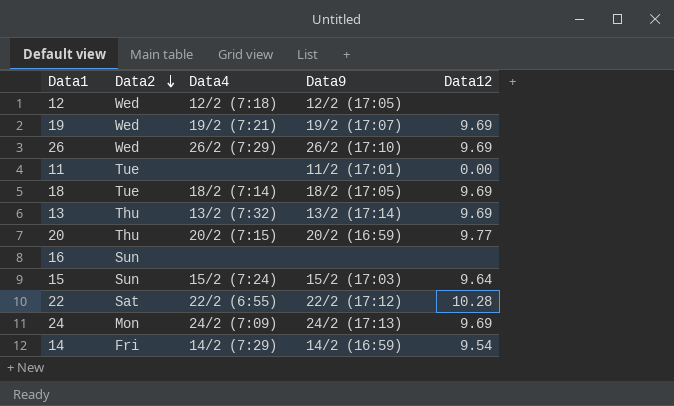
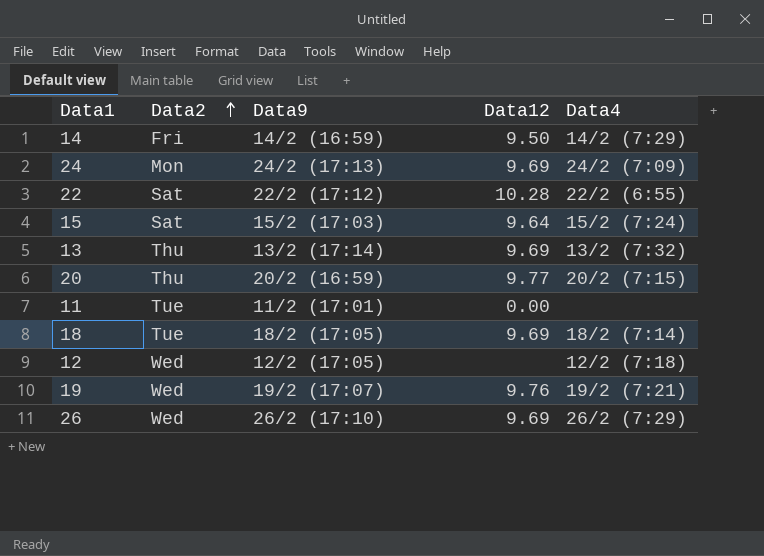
row order: Data2 descending -> Data2 ascending
column Data4 | position: 3 -> 5
row 16: Sun | none | none | none -> none
14 | Data12: 9.54 -> 9.50
15 | Data2: Sun -> Sat
19 | Data12: 9.69 -> 9.76

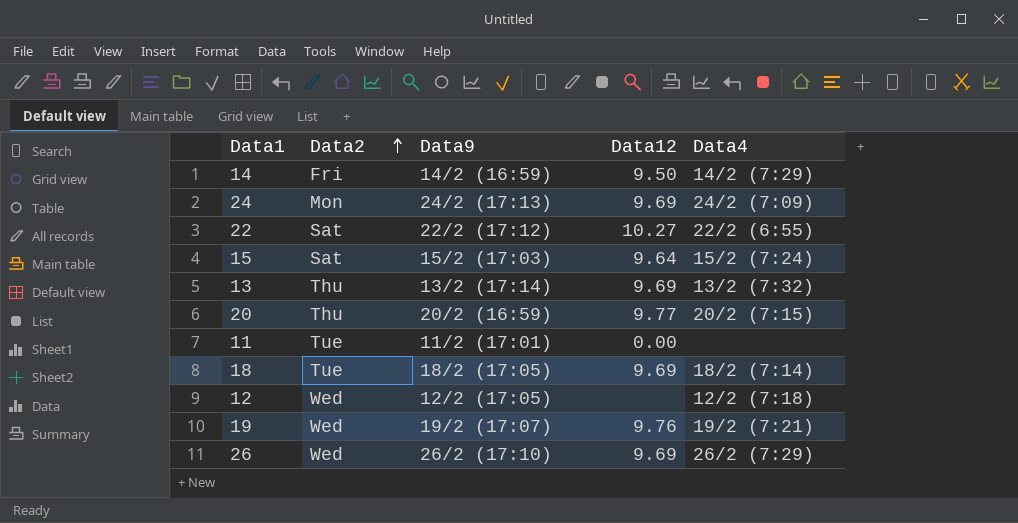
22 | Data12: 10.28 -> 10.27

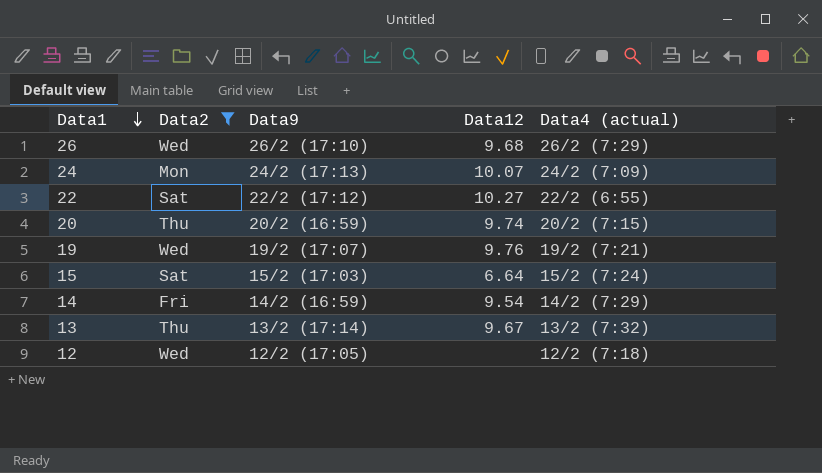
filter: none -> Data2 != Tue
row order: Data2 ascending -> Data1 descending
column name: Data4 -> Data4 (actual)
26 | Data12: 9.69 -> 9.68
24 | Data12: 9.69 -> 10.07
20 | Data12: 9.77 -> 9.74
15 | Data12: 9.64 -> 6.64
14 | Data12: 9.50 -> 9.54
13 | Data12: 9.69 -> 9.67

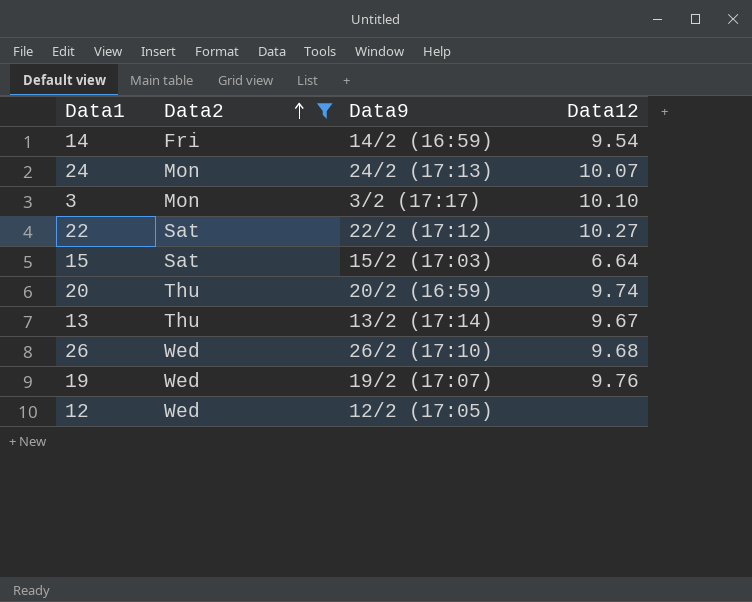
row order: Data1 descending -> Data2 ascending
column Data4 (actual) | position: 5 -> none
row 3: none -> Mon | 3/2 (17:17) | 10.10

